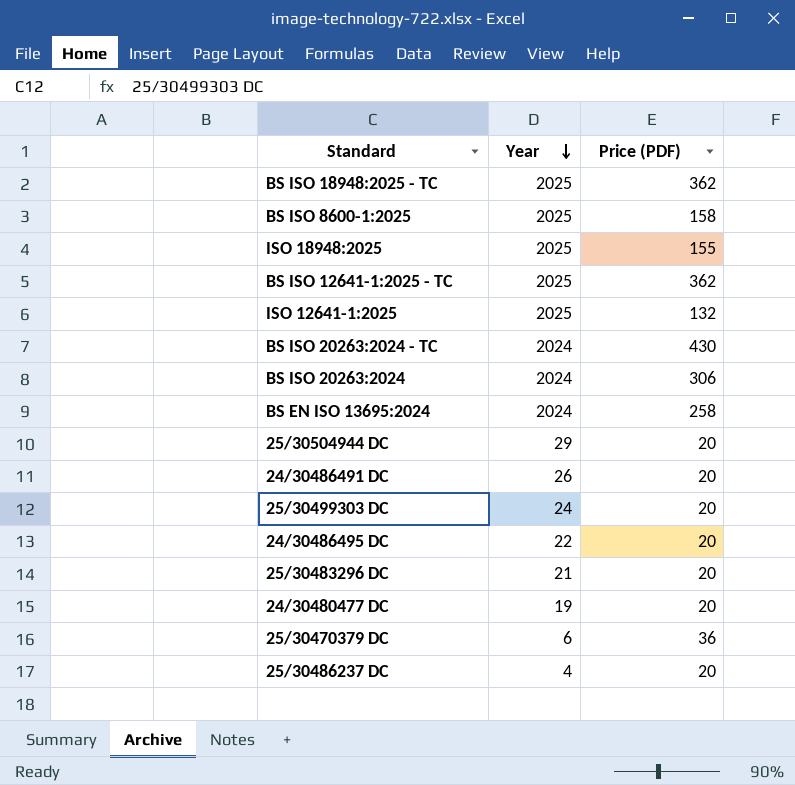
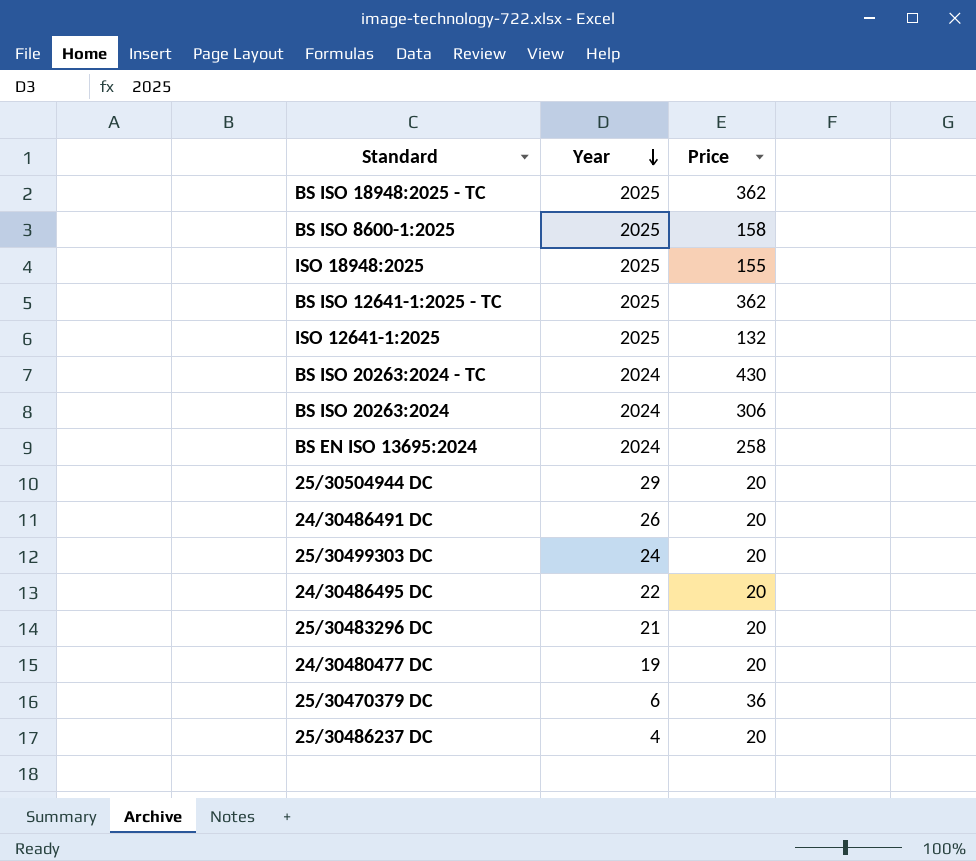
column name: Price (PDF) -> Price

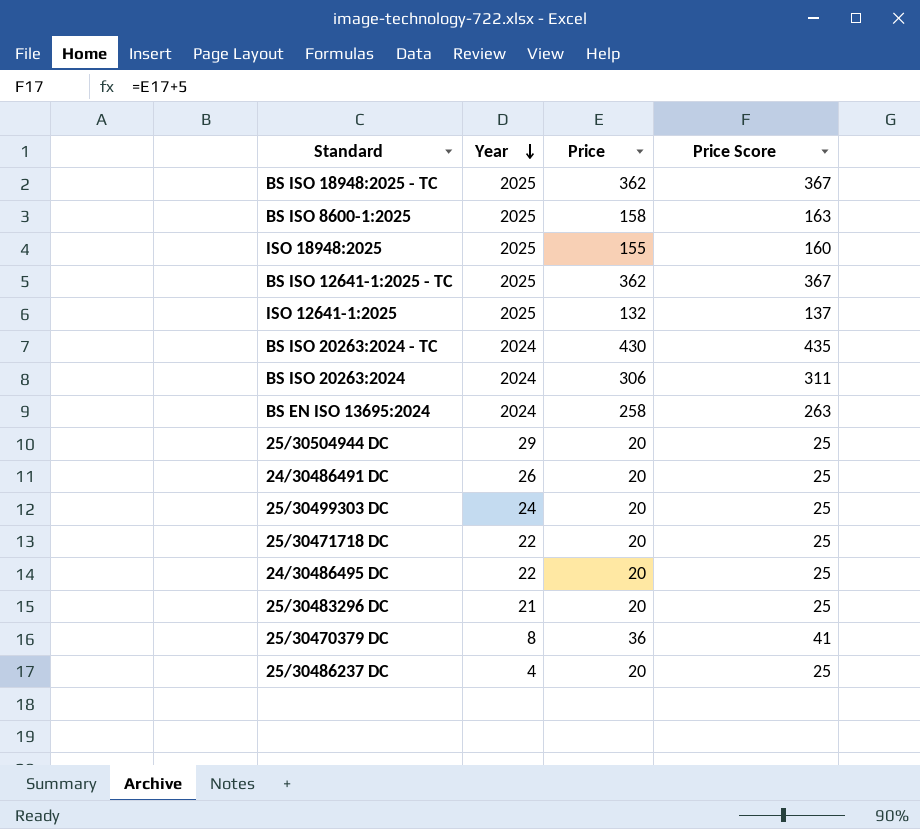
column Price Score | formula: none -> [Price] + 5
row 24/30480477 DC: 19 | 20 -> none
row 25/30471718 DC: none -> 22 | 20 | 25
25/30470379 DC | Year: 6 -> 8

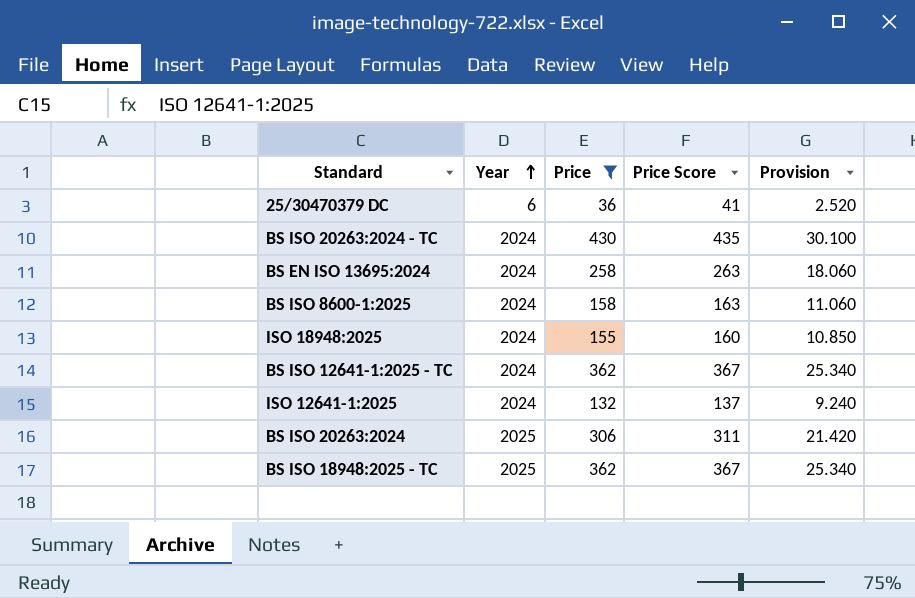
filter: none -> Price != 20
row order: Year descending -> Year ascending
column Provision | formula: none -> [Price] * 0.07
25/30470379 DC | Year: 8 -> 6
BS ISO 8600-1:2025 | Year: 2025 -> 2024
ISO 18948:2025 | Year: 2025 -> 2024
BS ISO 12641-1:2025 - TC | Year: 2025 -> 2024
ISO 12641-1:2025 | Year: 2025 -> 2024
BS ISO 20263:2024 | Year: 2024 -> 2025

